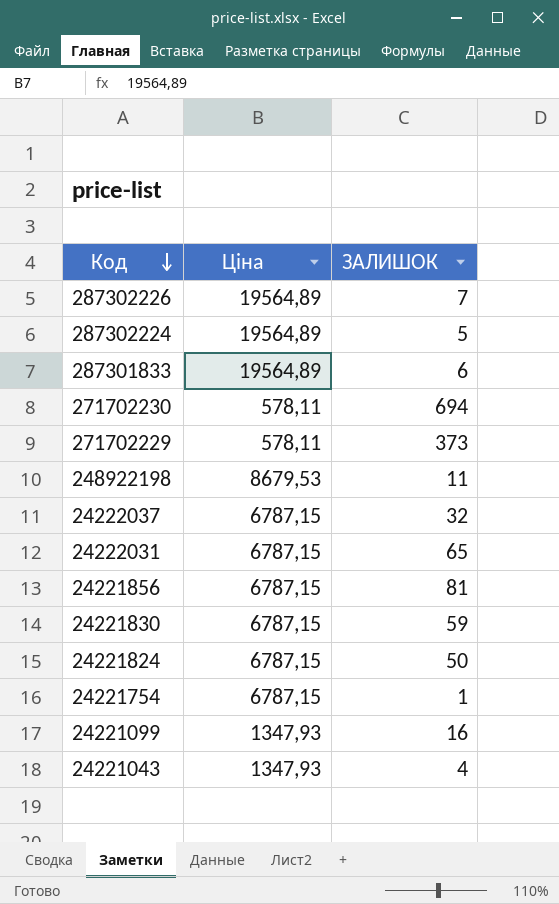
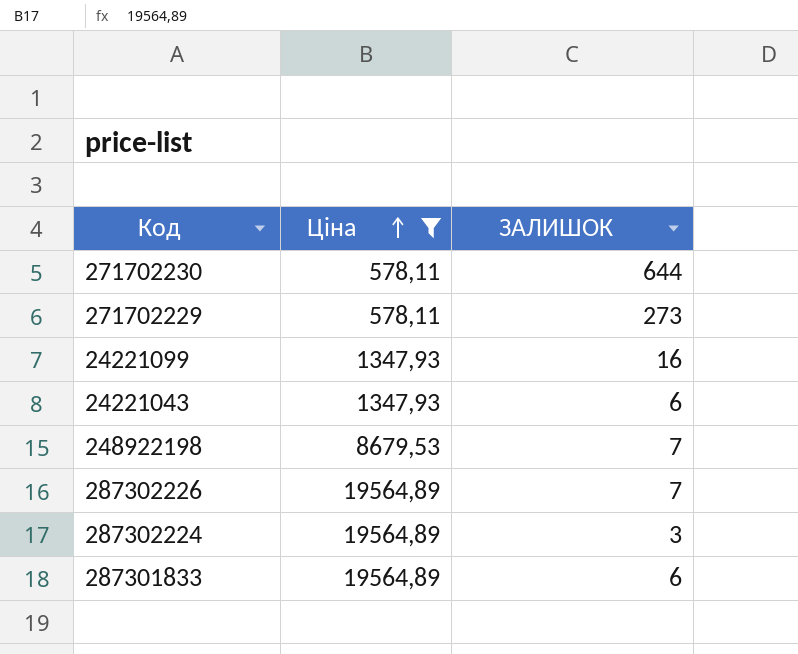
filter: none -> Ціна != 6787,15
row order: Код descending -> Ціна ascending
271702230 | ЗАЛИШОК: 694 -> 644
271702229 | ЗАЛИШОК: 373 -> 273
24221043 | ЗАЛИШОК: 4 -> 6
248922198 | ЗАЛИШОК: 11 -> 7
287302224 | ЗАЛИШОК: 5 -> 3

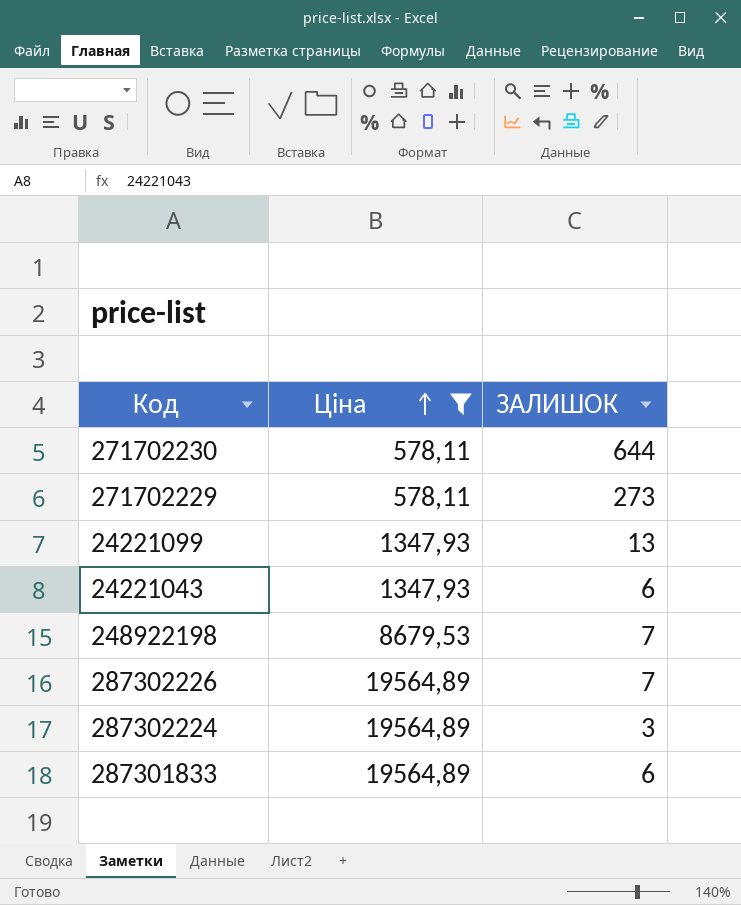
24221099 | ЗАЛИШОК: 16 -> 13

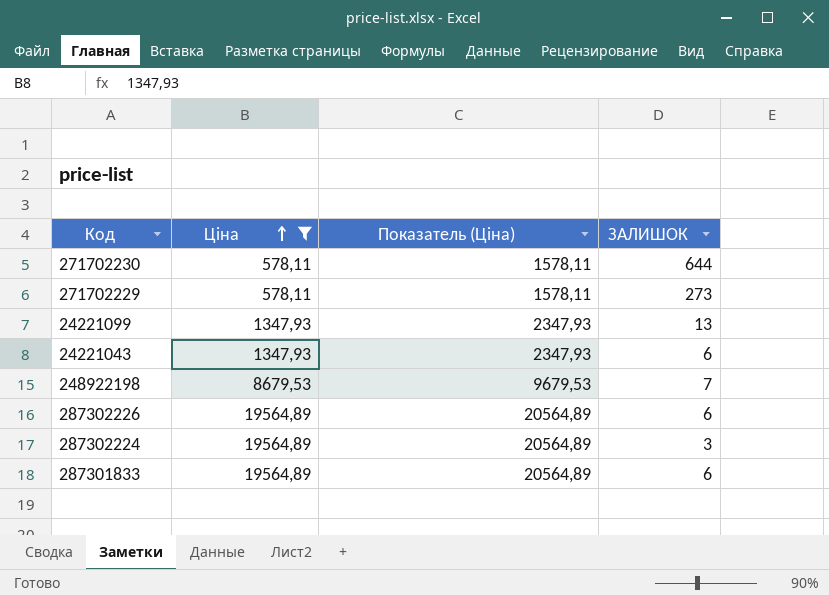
column Показатель (Ціна) | formula: none -> [Ціна] + 1000
287302226 | ЗАЛИШОК: 7 -> 6

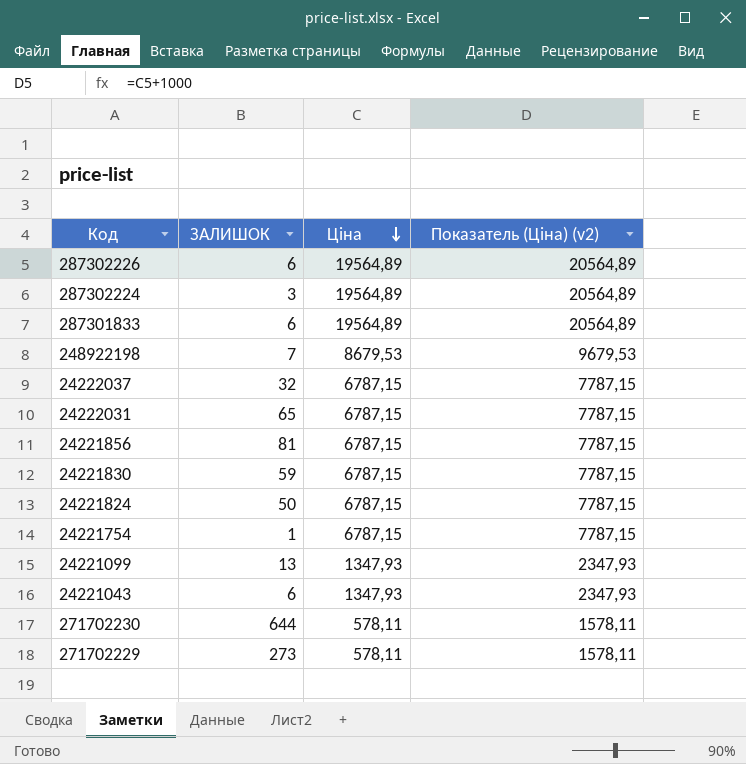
filter: Ціна != 6787,15 -> none
row order: Ціна ascending -> Ціна descending
column ЗАЛИШОК | position: 4 -> 2
column name: Показатель (Ціна) -> Показатель (Ціна) (v2)

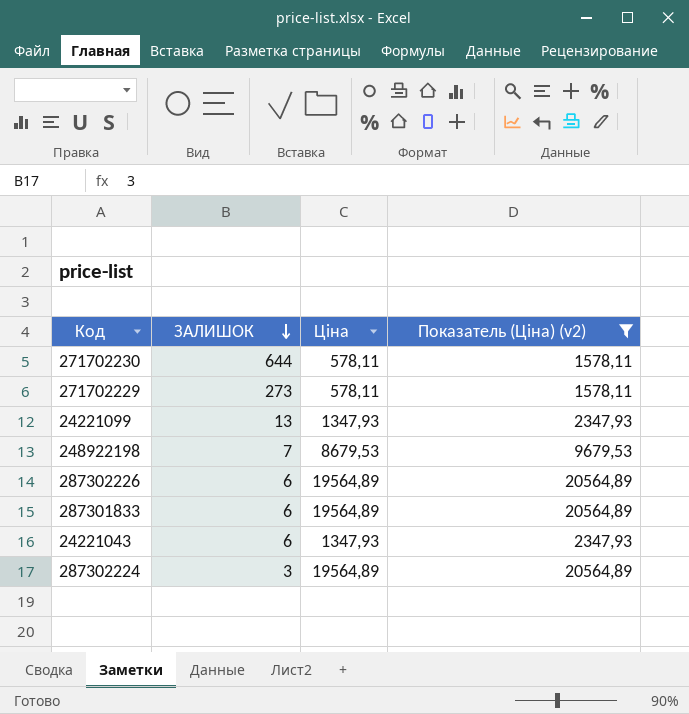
filter: none -> Показатель (Ціна) (v2) != 7787,15
row order: Ціна descending -> ЗАЛИШОК descending

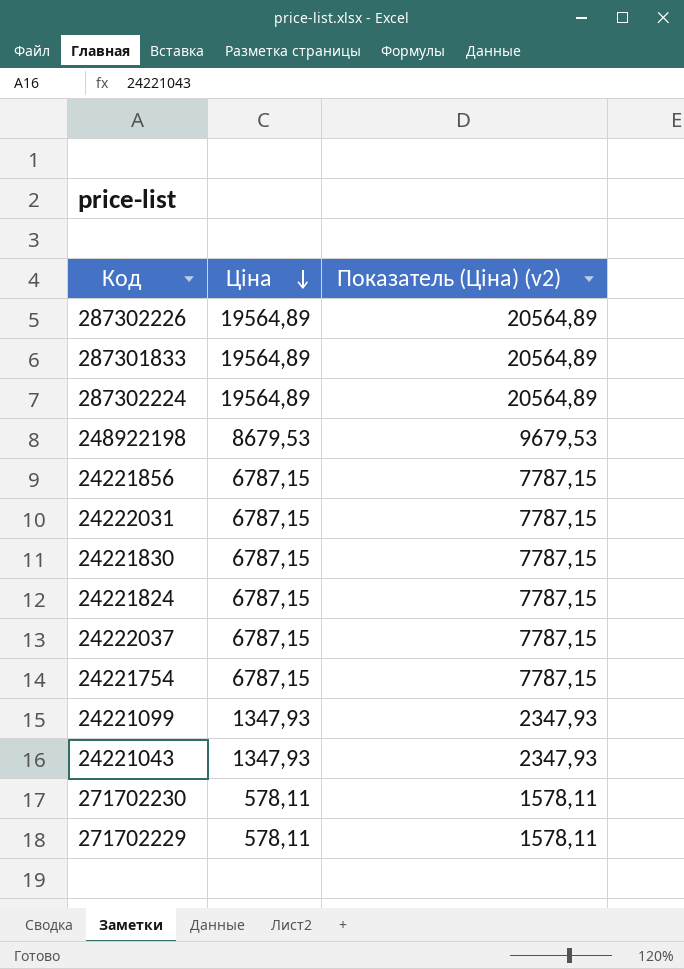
filter: Показатель (Ціна) (v2) != 7787,15 -> none
row order: ЗАЛИШОК descending -> Ціна descending
column ЗАЛИШОК | position: 2 -> none

